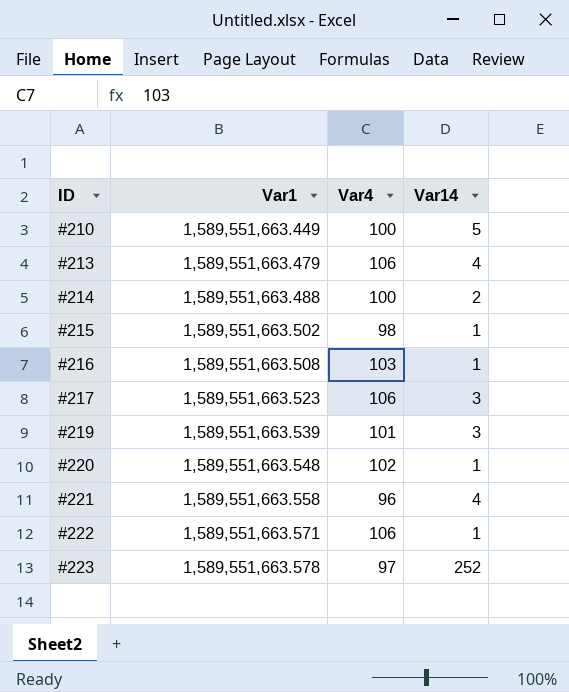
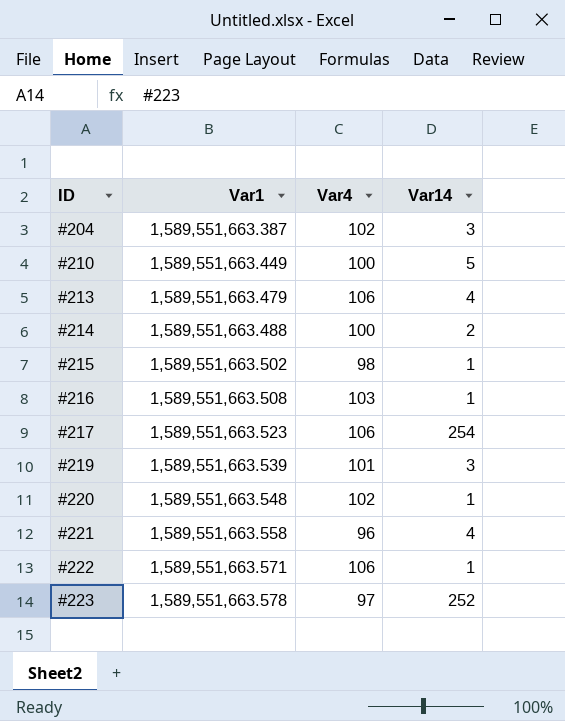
row #204: none -> 1,589,551,663.387 | 102 | 3
#217 | Var14: 3 -> 254

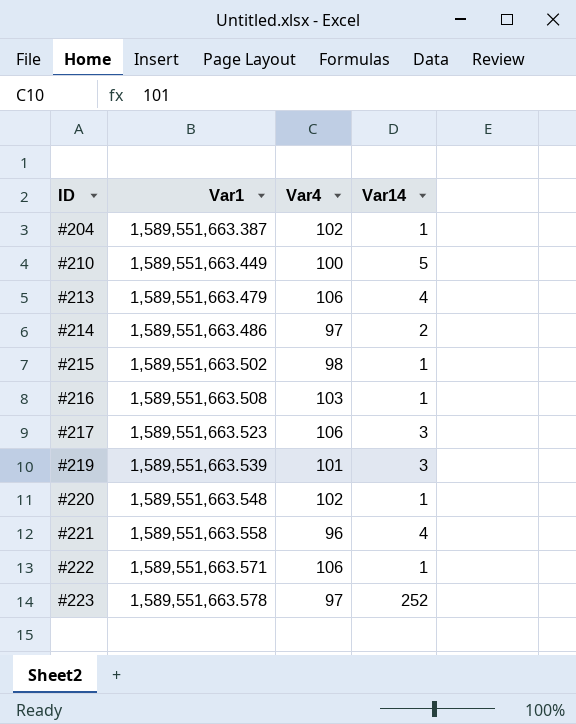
#204 | Var14: 3 -> 1
#214 | Var1: 1,589,551,663.488 -> 1,589,551,663.486
#214 | Var4: 100 -> 97
#217 | Var14: 254 -> 3

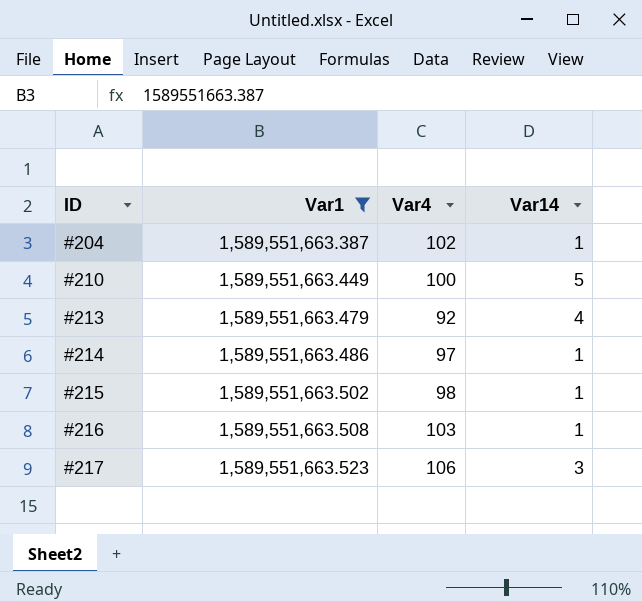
filter: none -> Var1 <= 1,589,551,663.523
#213 | Var4: 106 -> 92
#214 | Var14: 2 -> 1

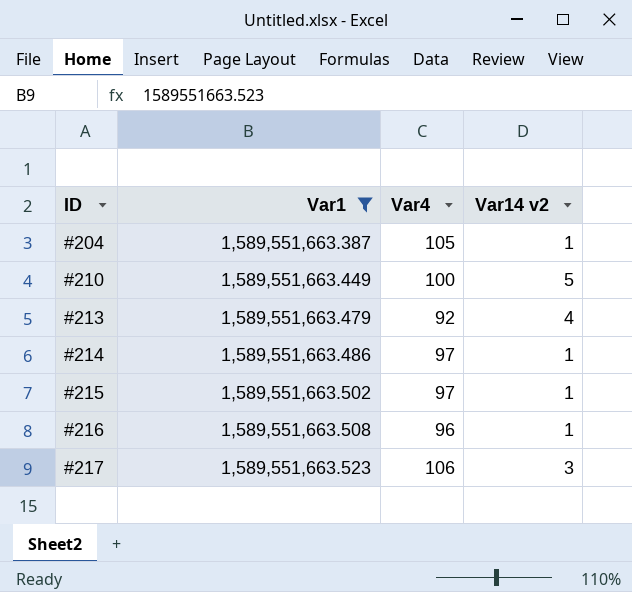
column name: Var14 -> Var14 v2
#204 | Var4: 102 -> 105
#215 | Var4: 98 -> 97
#216 | Var4: 103 -> 96

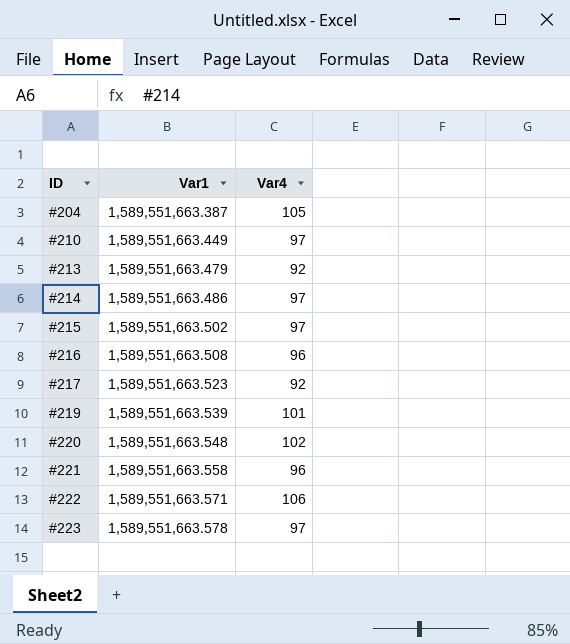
filter: Var1 <= 1,589,551,663.523 -> none
column Var14 v2 | position: 4 -> none
#210 | Var4: 100 -> 97
#217 | Var4: 106 -> 92

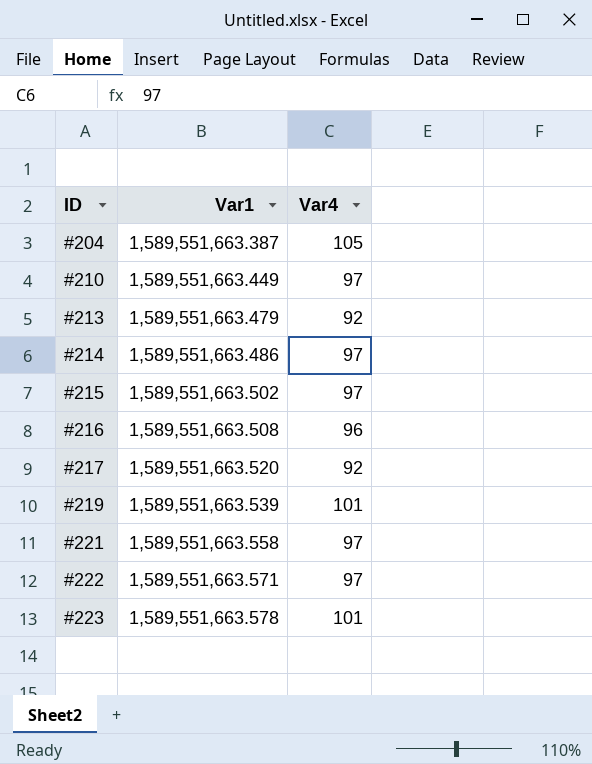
row #220: 1,589,551,663.548 | 102 -> none
#217 | Var1: 1,589,551,663.523 -> 1,589,551,663.520
#221 | Var4: 96 -> 97
#222 | Var4: 106 -> 97
#223 | Var4: 97 -> 101

